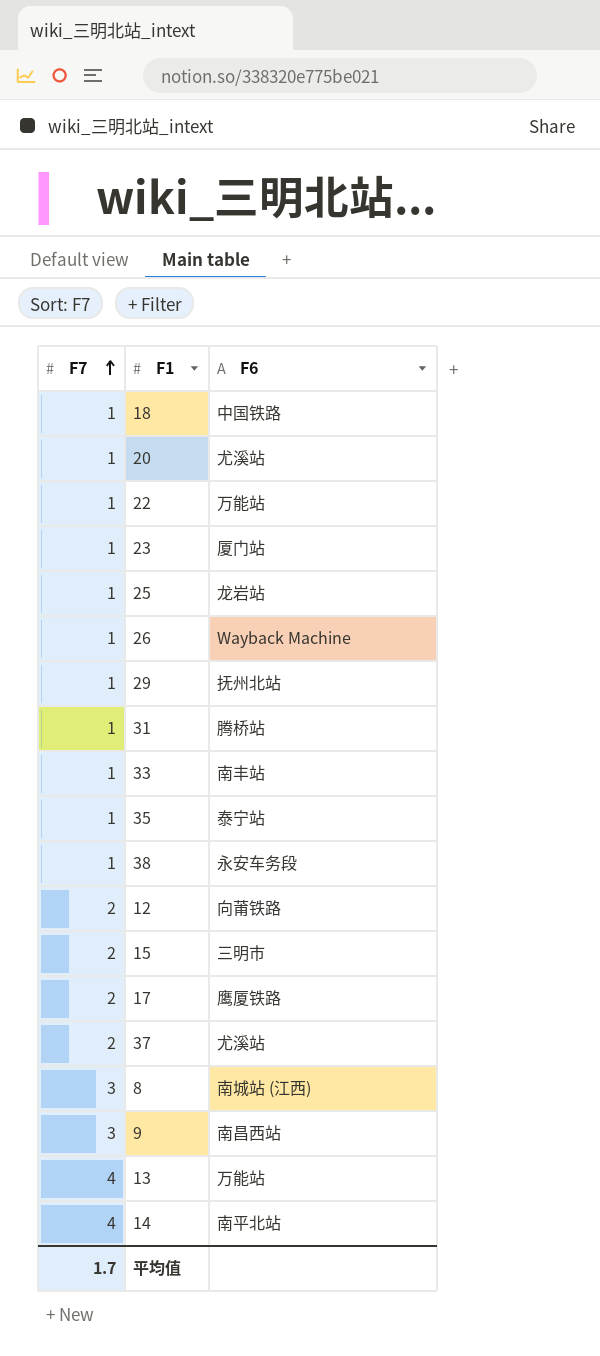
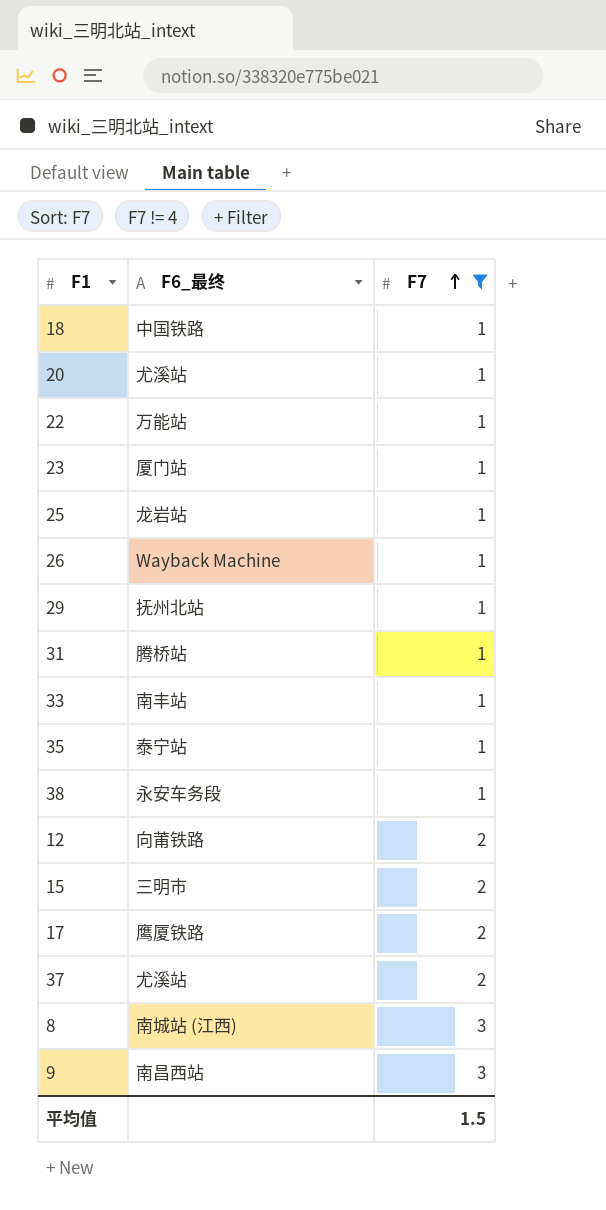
filter: none -> F7 != 4
column name: F6 -> F6_最终
column F7 | position: 1 -> 3
平均值 | F7: 1.7 -> 1.5

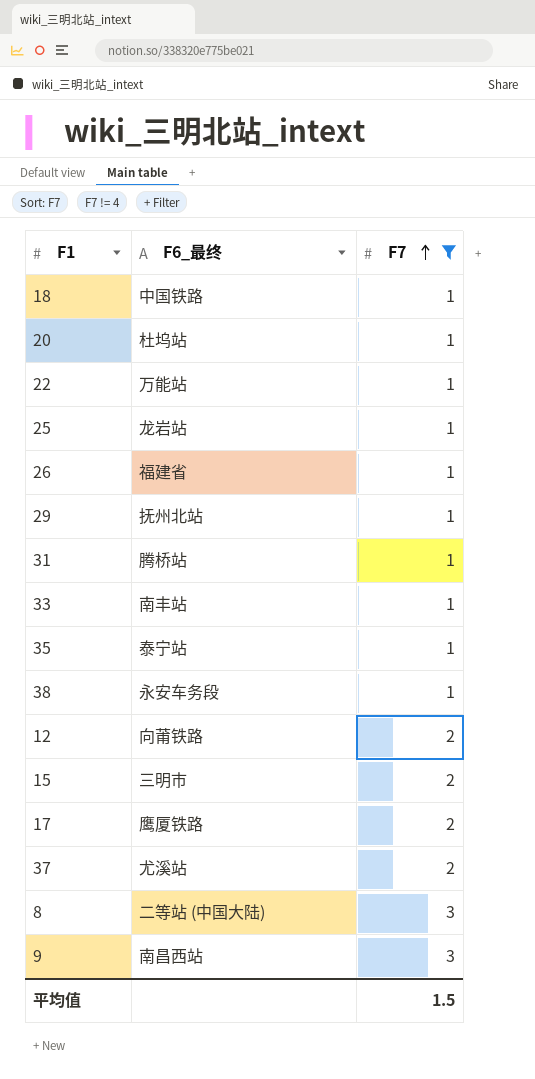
row 23: 厦门站 | 1 -> none
20 | F6_最终: 尤溪站 -> 杜坞站
26 | F6_最终: Wayback Machine -> 福建省
8 | F6_最终: 南城站 (江西) -> 二等站 (中国大陆)

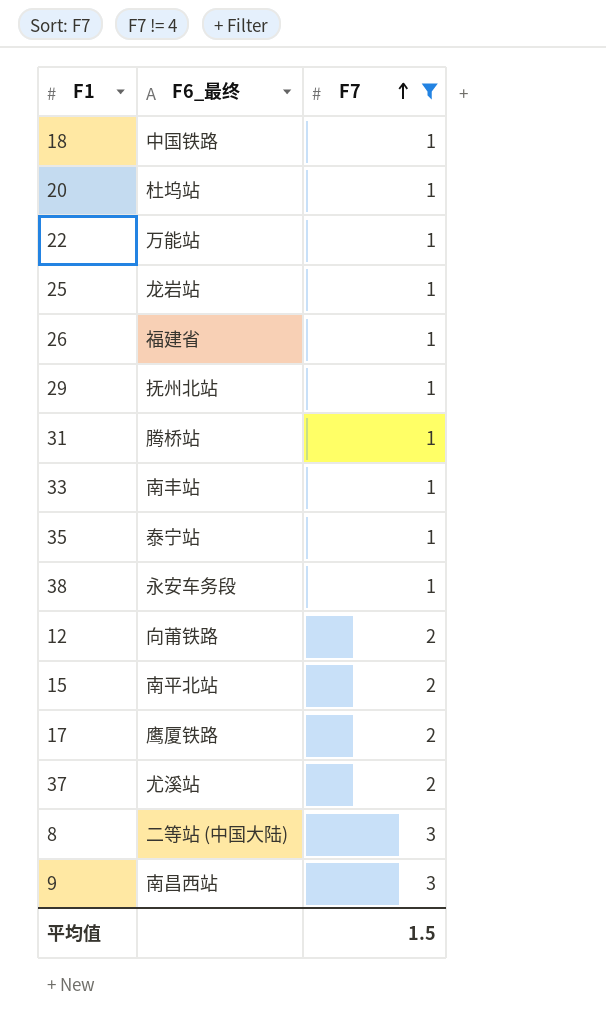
15 | F6_最终: 三明市 -> 南平北站

